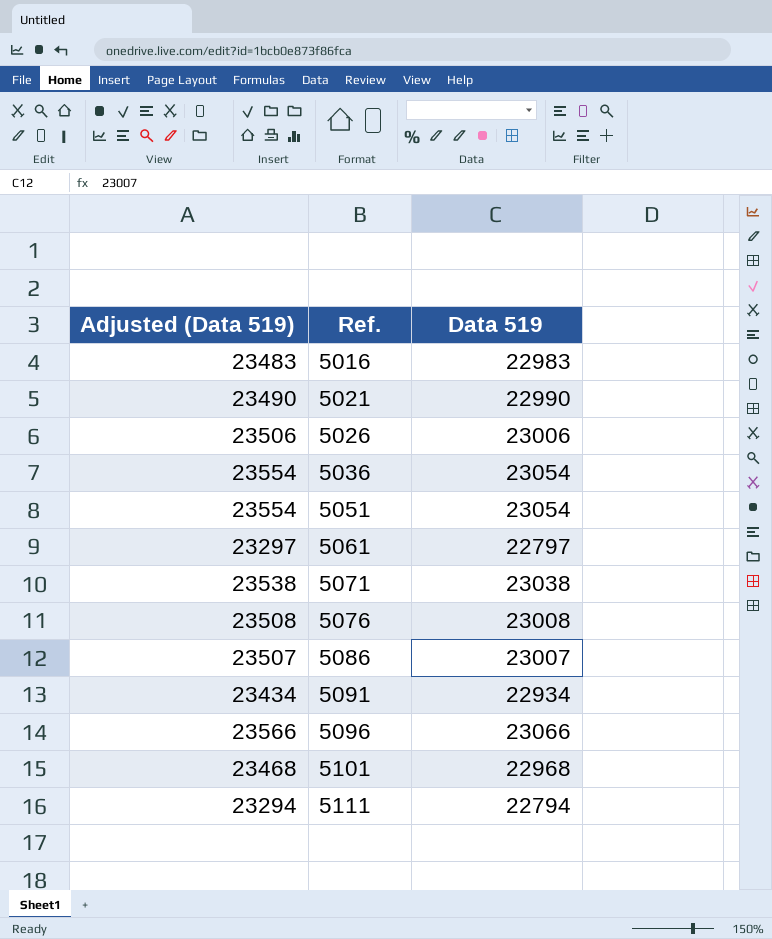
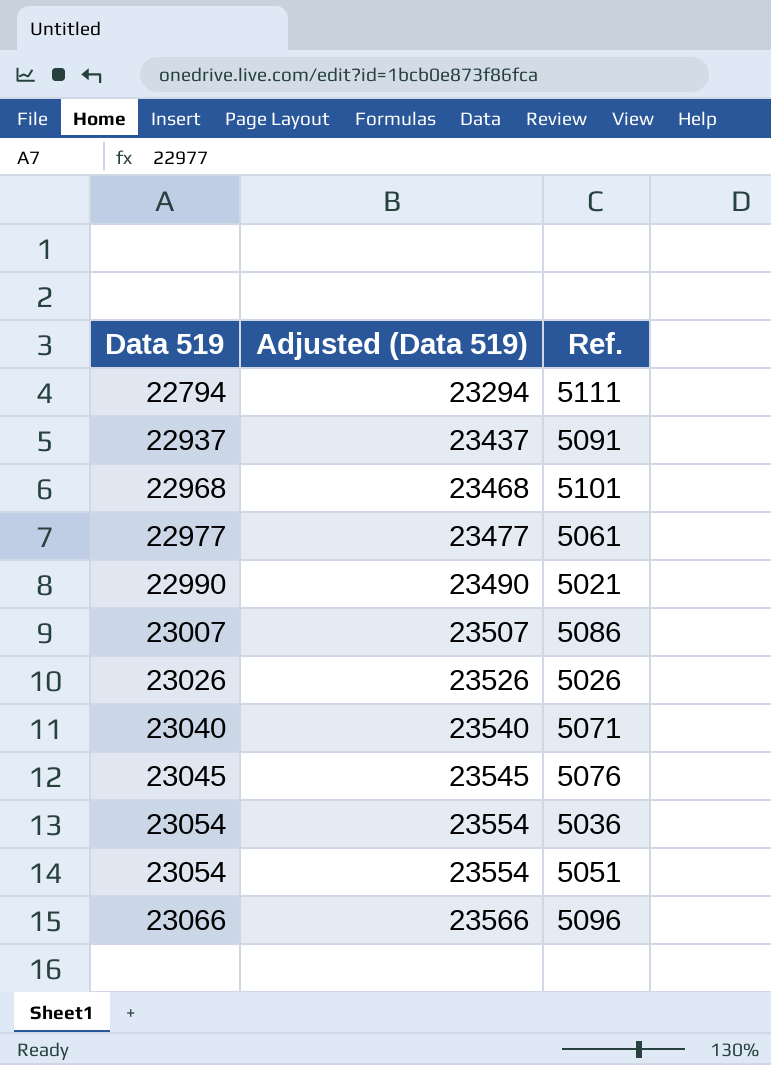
row order: Ref. ascending -> Data 519 ascending
column Data 519 | position: 3 -> 1
row 5016: 23483 | 22983 -> none
5091 | Data 519: 22934 -> 22937
5091 | Adjusted (Data 519): 23434 -> 23437
5061 | Data 519: 22797 -> 22977
5061 | Adjusted (Data 519): 23297 -> 23477
5026 | Data 519: 23006 -> 23026
5026 | Adjusted (Data 519): 23506 -> 23526
5071 | Data 519: 23038 -> 23040
5071 | Adjusted (Data 519): 23538 -> 23540
5076 | Data 519: 23008 -> 23045
5076 | Adjusted (Data 519): 23508 -> 23545

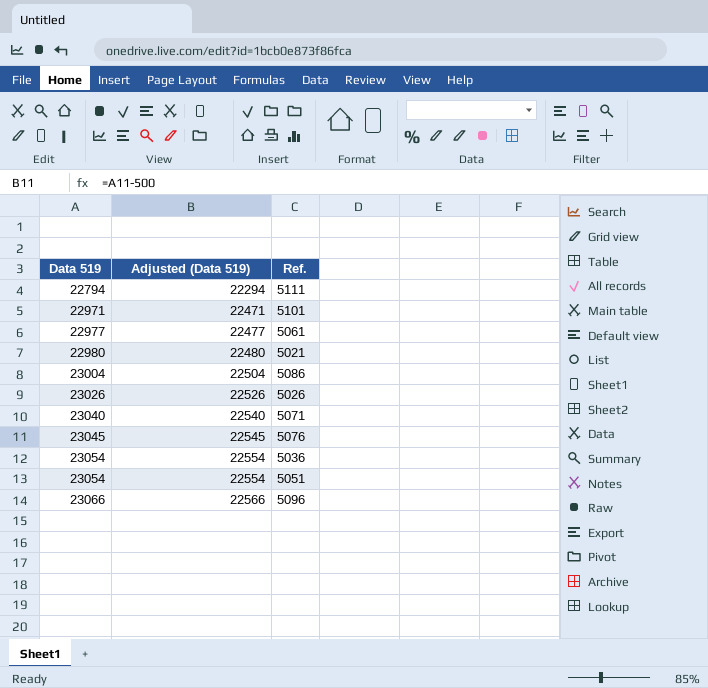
column Adjusted (Data 519) | formula: [Data 519] + 500 -> [Data 519] - 500
row 5091: 22937 | 23437 -> none
5101 | Data 519: 22968 -> 22971
5021 | Data 519: 22990 -> 22980
5086 | Data 519: 23007 -> 23004

